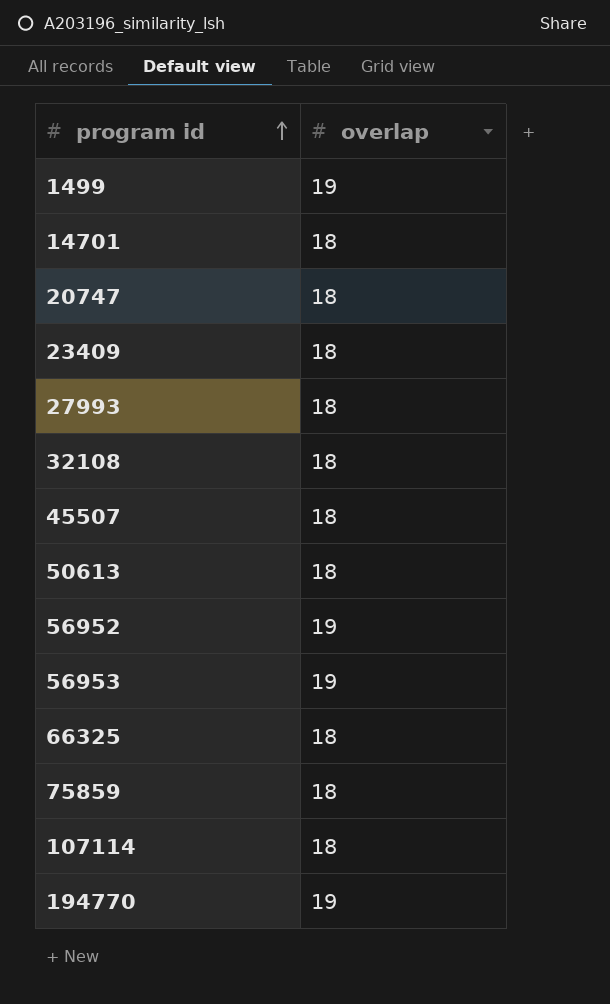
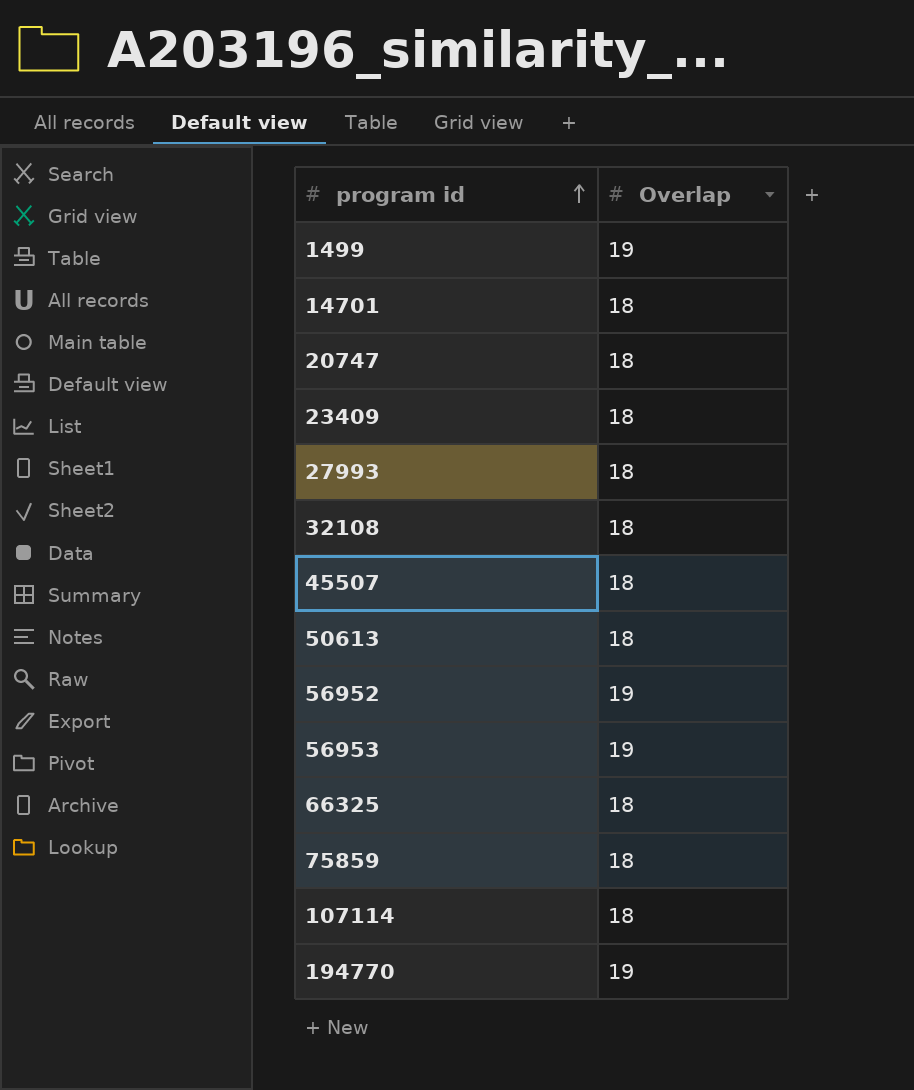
column name: overlap -> Overlap

